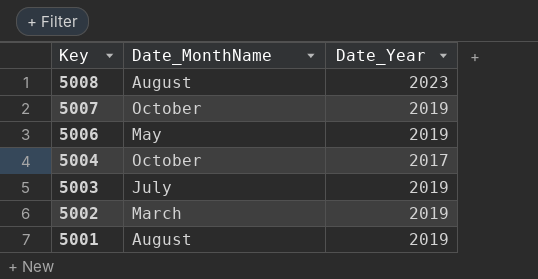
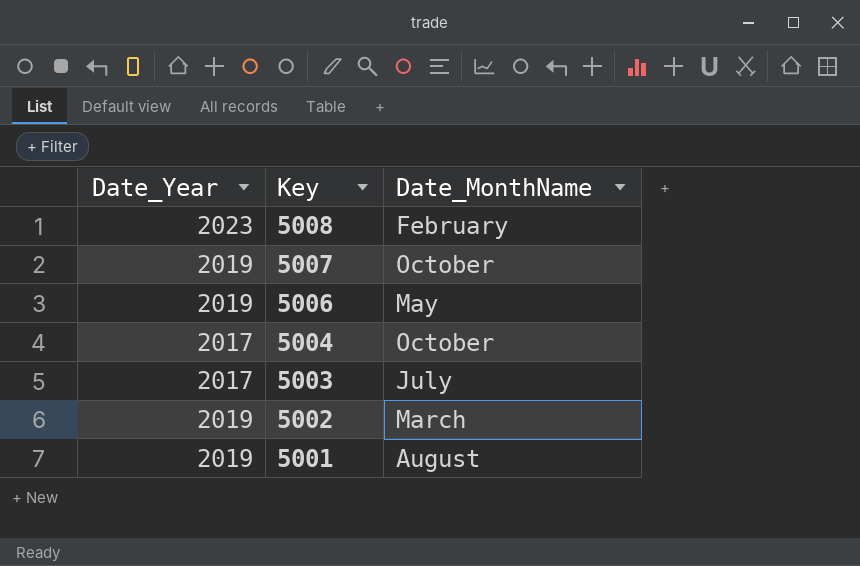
column Date_Year | position: 3 -> 1
5008 | Date_MonthName: August -> February
5003 | Date_Year: 2019 -> 2017

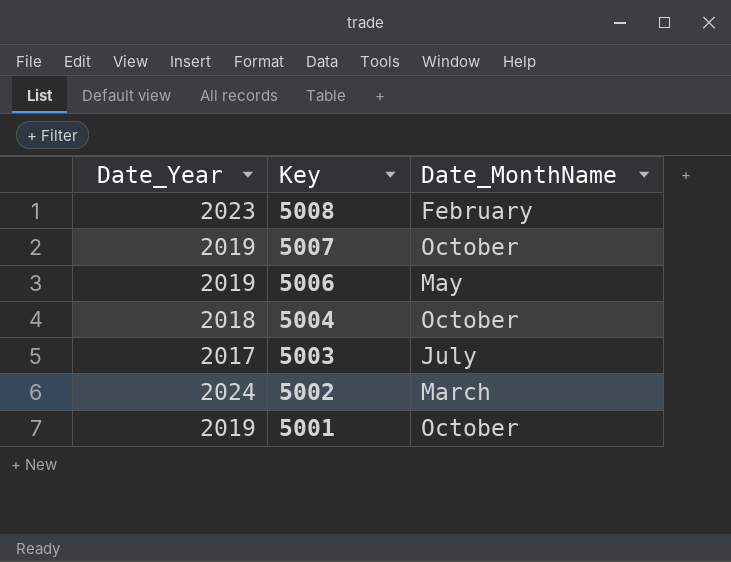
5004 | Date_Year: 2017 -> 2018
5002 | Date_Year: 2019 -> 2024
5001 | Date_MonthName: August -> October

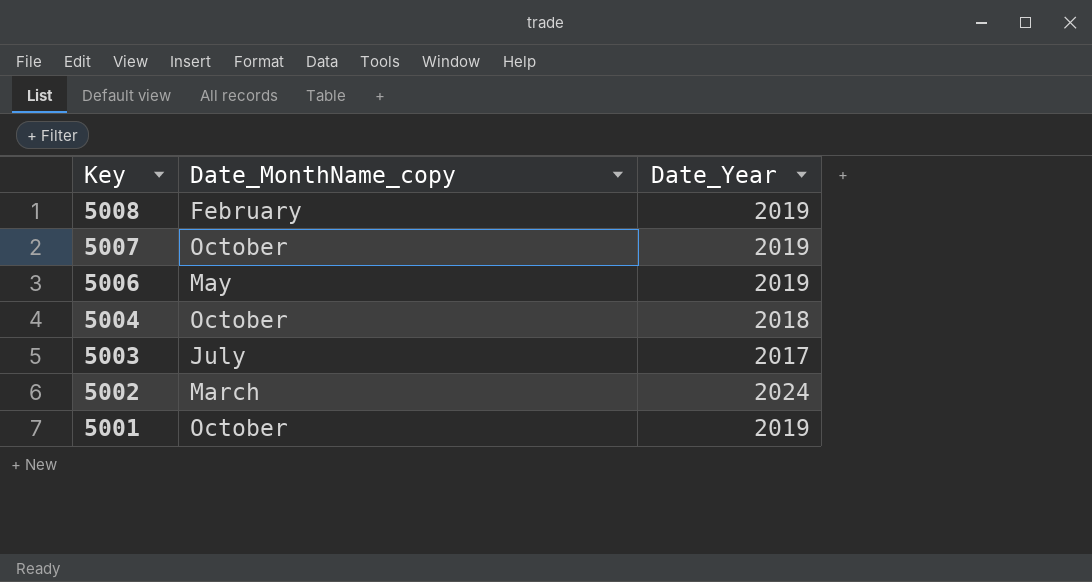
column name: Date_MonthName -> Date_MonthName_copy
column Date_Year | position: 1 -> 3
5008 | Date_Year: 2023 -> 2019

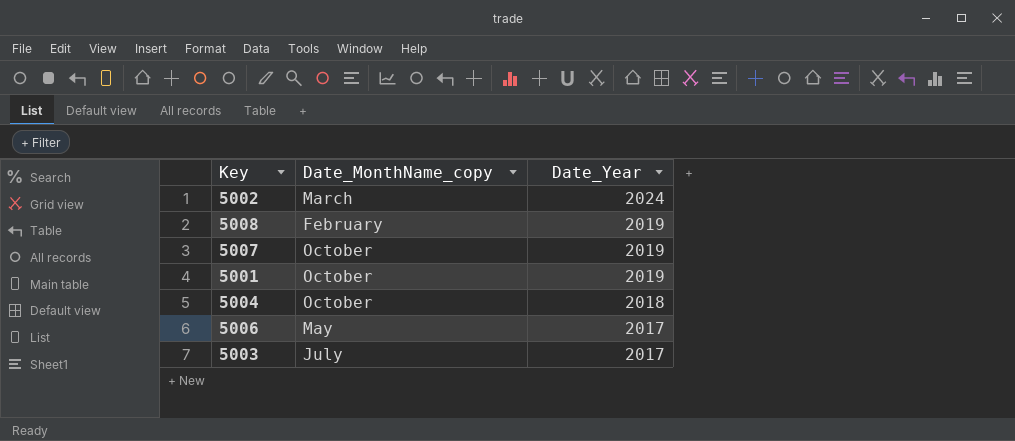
row order: Key descending -> Date_Year descending
5006 | Date_Year: 2019 -> 2017

